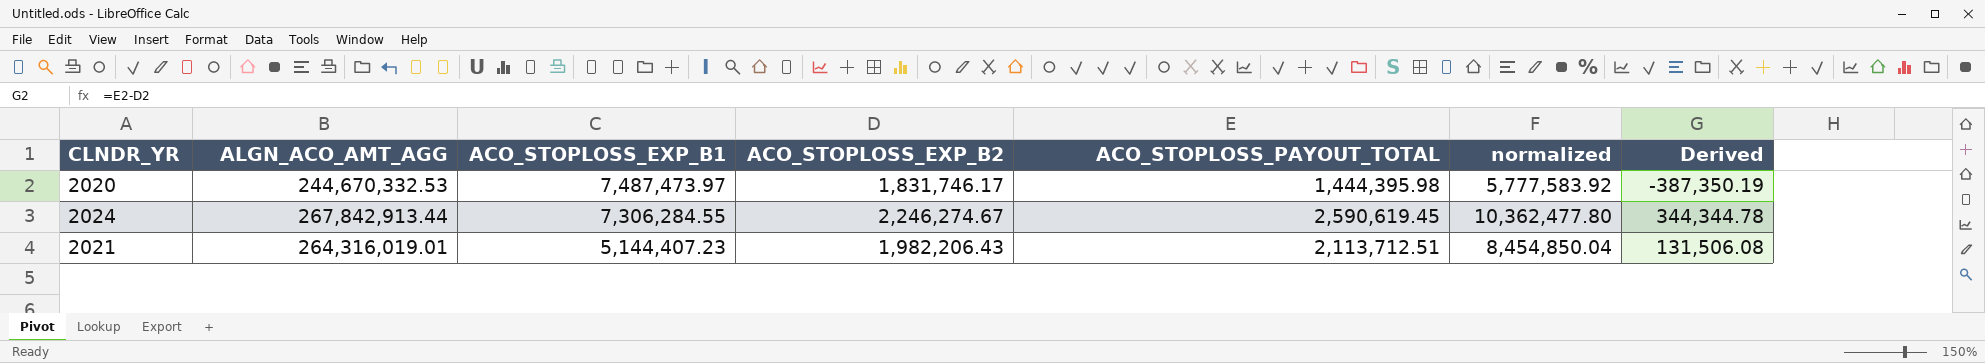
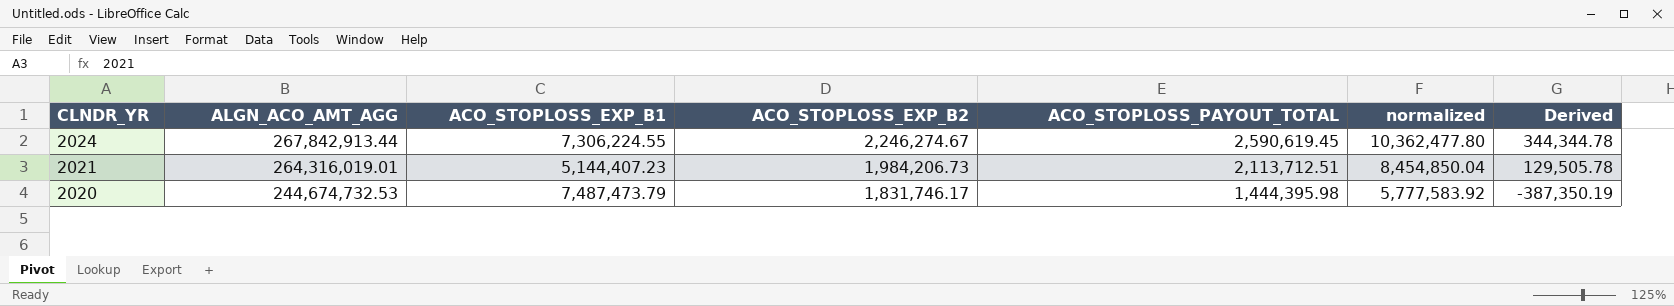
row order: ACO_STOPLOSS_EXP_B1 descending -> CLNDR_YR descending
2024 | ACO_STOPLOSS_EXP_B1: 7,306,284.55 -> 7,306,224.55
2021 | ACO_STOPLOSS_EXP_B2: 1,982,206.43 -> 1,984,206.73
2021 | Derived: 131,506.08 -> 129,505.78
2020 | ALGN_ACO_AMT_AGG: 244,670,332.53 -> 244,674,732.53
2020 | ACO_STOPLOSS_EXP_B1: 7,487,473.97 -> 7,487,473.79

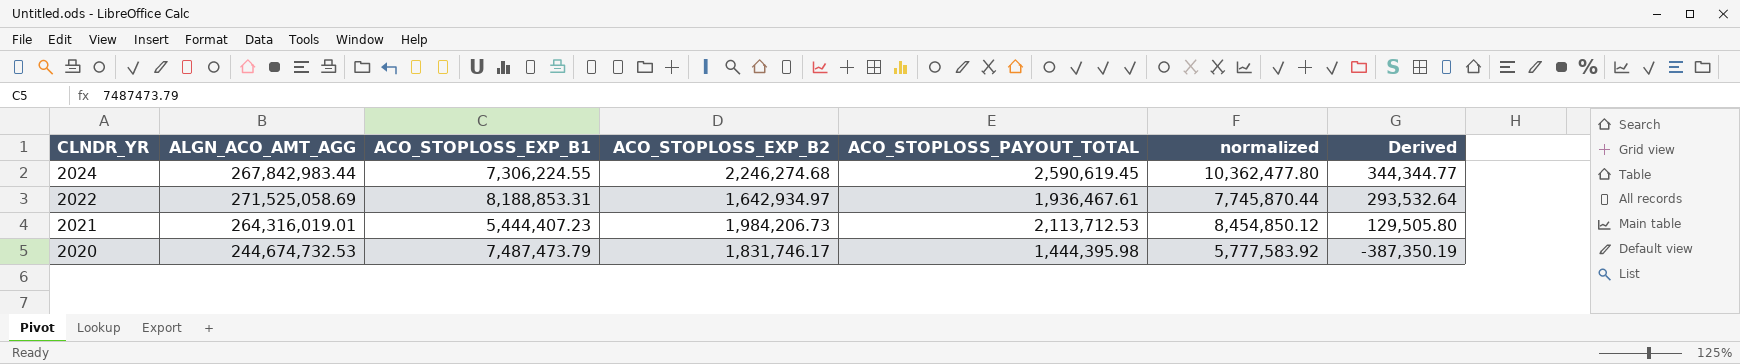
2024 | ALGN_ACO_AMT_AGG: 267,842,913.44 -> 267,842,983.44
2024 | ACO_STOPLOSS_EXP_B2: 2,246,274.67 -> 2,246,274.68
2024 | Derived: 344,344.78 -> 344,344.77
row 2022: none -> 271,525,058.69 | 8,188,853.31 | 1,642,934.97 | 1,936,467.61 | 7,745,870.44 | 293,532.64
2021 | ACO_STOPLOSS_EXP_B1: 5,144,407.23 -> 5,444,407.23
2021 | ACO_STOPLOSS_PAYOUT_TOTAL: 2,113,712.51 -> 2,113,712.53
2021 | normalized: 8,454,850.04 -> 8,454,850.12
2021 | Derived: 129,505.78 -> 129,505.80

